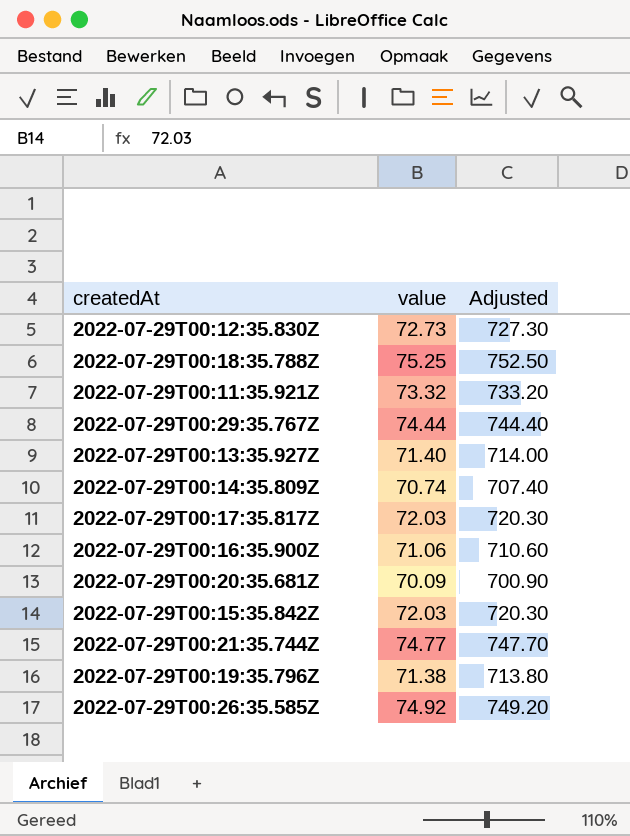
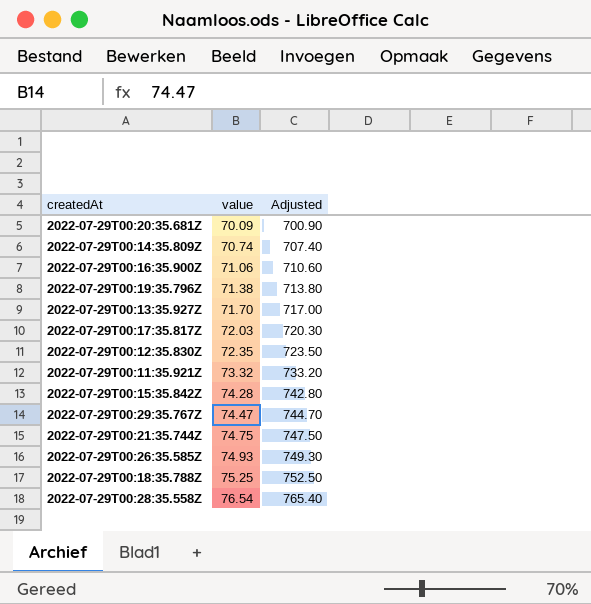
row order: none -> value ascending
2022-07-29T00:13:35.927Z | value: 71.40 -> 71.70
2022-07-29T00:13:35.927Z | Adjusted: 714.00 -> 717.00
2022-07-29T00:12:35.830Z | value: 72.73 -> 72.35
2022-07-29T00:12:35.830Z | Adjusted: 727.30 -> 723.50
2022-07-29T00:15:35.842Z | value: 72.03 -> 74.28
2022-07-29T00:15:35.842Z | Adjusted: 720.30 -> 742.80
2022-07-29T00:29:35.767Z | value: 74.44 -> 74.47
2022-07-29T00:29:35.767Z | Adjusted: 744.40 -> 744.70
2022-07-29T00:21:35.744Z | value: 74.77 -> 74.75
2022-07-29T00:21:35.744Z | Adjusted: 747.70 -> 747.50
2022-07-29T00:26:35.585Z | value: 74.92 -> 74.93
2022-07-29T00:26:35.585Z | Adjusted: 749.20 -> 749.30
row 2022-07-29T00:28:35.558Z: none -> 76.54 | 765.40

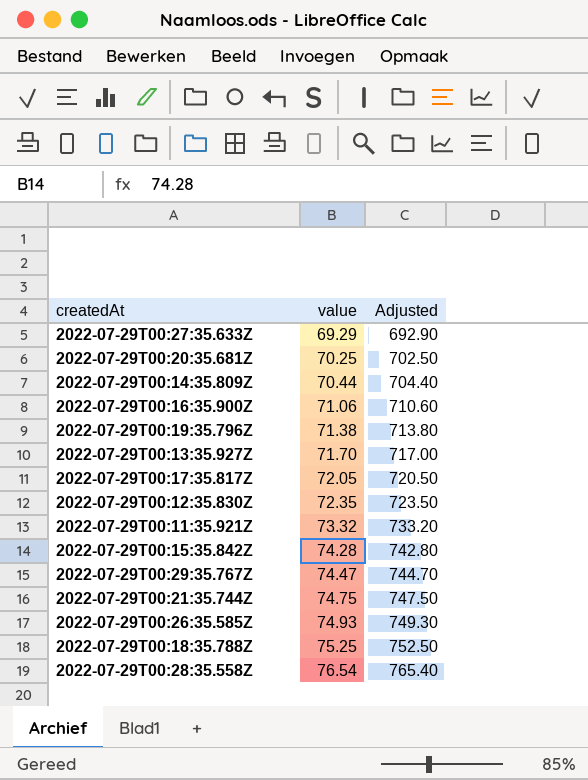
row 2022-07-29T00:27:35.633Z: none -> 69.29 | 692.90
2022-07-29T00:20:35.681Z | value: 70.09 -> 70.25
2022-07-29T00:20:35.681Z | Adjusted: 700.90 -> 702.50
2022-07-29T00:14:35.809Z | value: 70.74 -> 70.44
2022-07-29T00:14:35.809Z | Adjusted: 707.40 -> 704.40
2022-07-29T00:17:35.817Z | value: 72.03 -> 72.05
2022-07-29T00:17:35.817Z | Adjusted: 720.30 -> 720.50

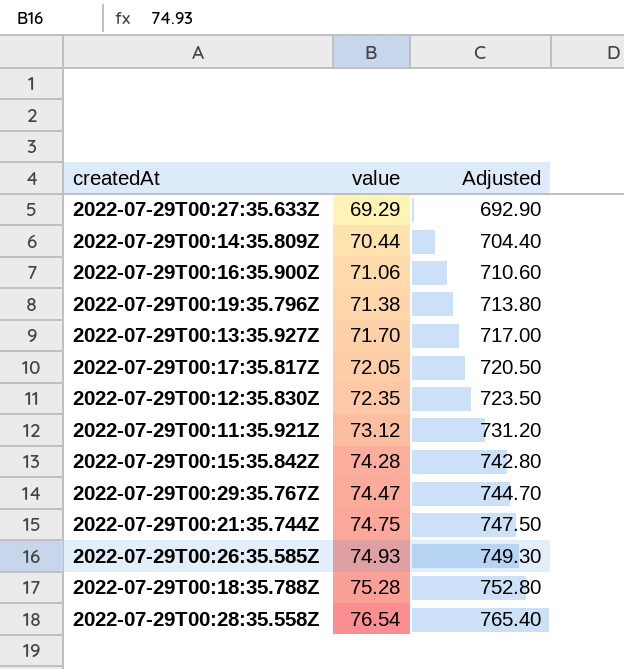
row 2022-07-29T00:20:35.681Z: 70.25 | 702.50 -> none
2022-07-29T00:11:35.921Z | value: 73.32 -> 73.12
2022-07-29T00:11:35.921Z | Adjusted: 733.20 -> 731.20
2022-07-29T00:18:35.788Z | value: 75.25 -> 75.28
2022-07-29T00:18:35.788Z | Adjusted: 752.50 -> 752.80

